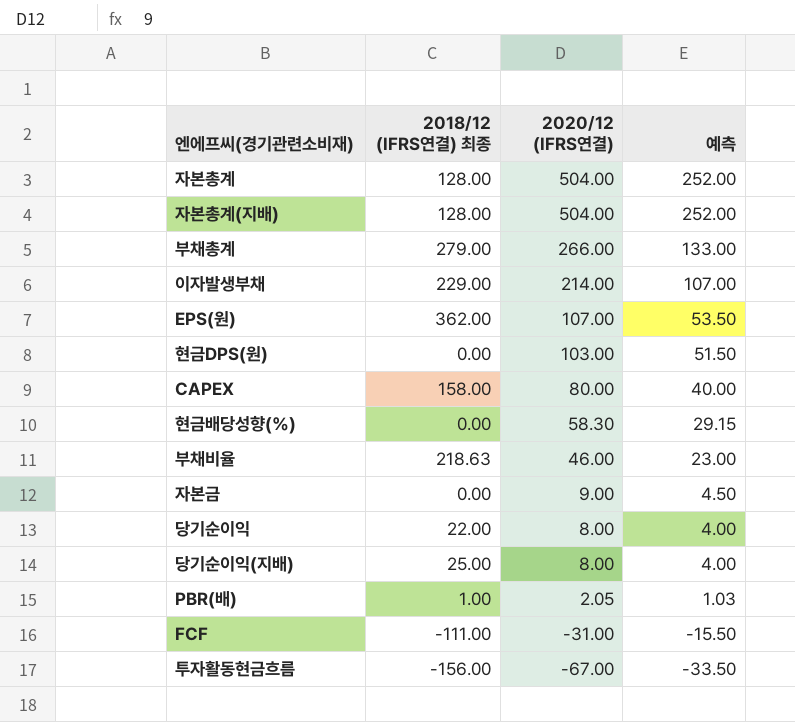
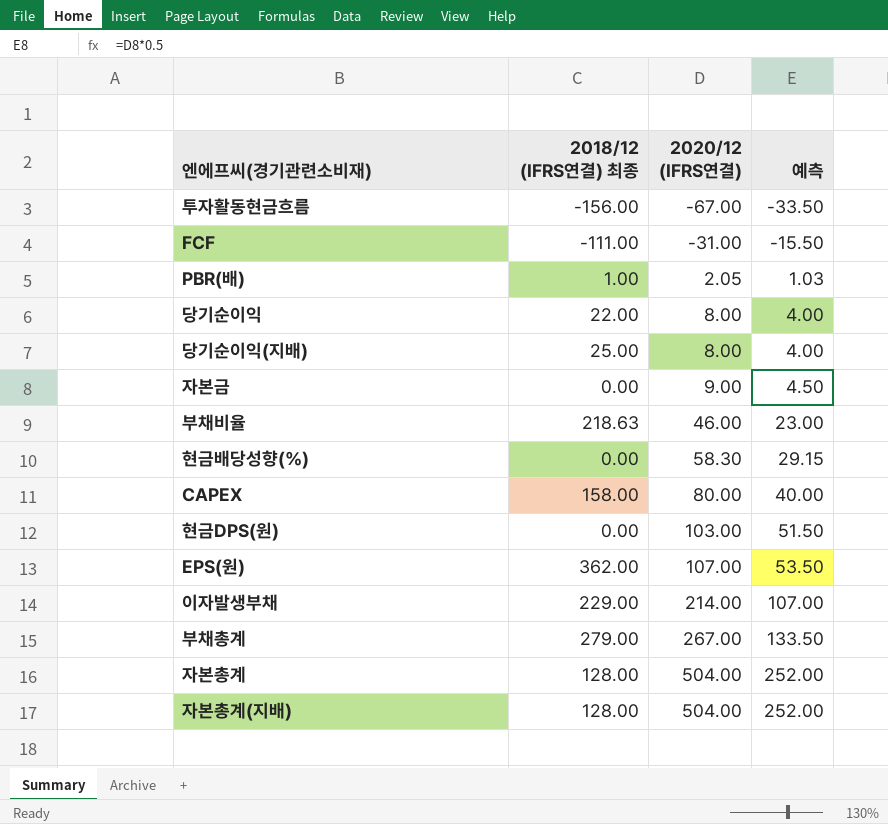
row order: 2020/12 (IFRS연결) descending -> 2020/12 (IFRS연결) ascending
부채총계 | 2020/12 (IFRS연결): 266.00 -> 267.00
부채총계 | 예측: 133.00 -> 133.50

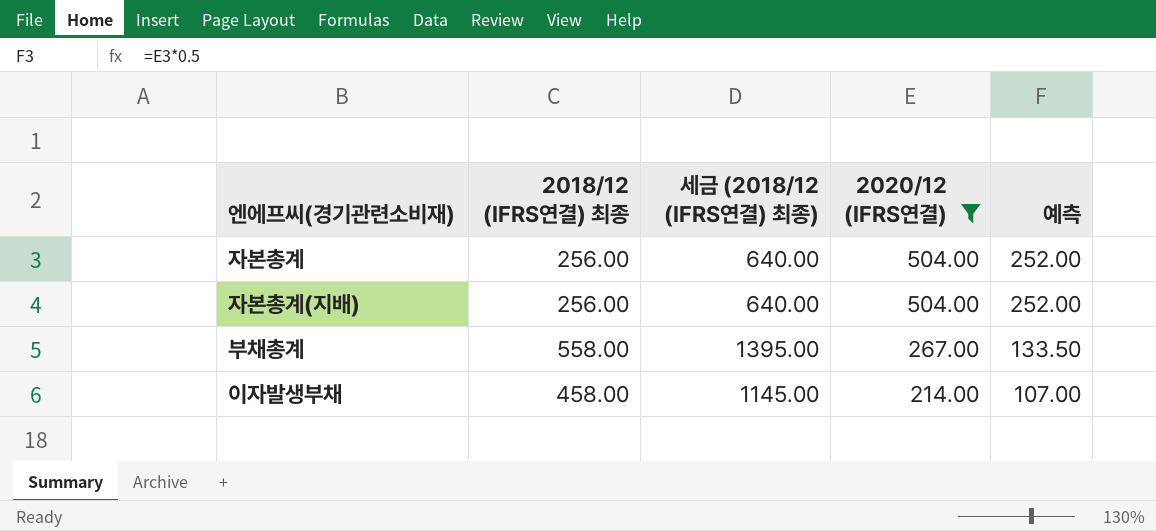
filter: none -> 2020/12 (IFRS연결) >= 214.00
row order: 2020/12 (IFRS연결) ascending -> 2020/12 (IFRS연결) descending
column 세금 (2018/12 (IFRS연결) 최종) | formula: none -> [2018/12 (IFRS연결) 최종] * 2.5
자본총계 | 2018/12 (IFRS연결) 최종: 128.00 -> 256.00
자본총계(지배) | 2018/12 (IFRS연결) 최종: 128.00 -> 256.00
부채총계 | 2018/12 (IFRS연결) 최종: 279.00 -> 558.00
이자발생부채 | 2018/12 (IFRS연결) 최종: 229.00 -> 458.00

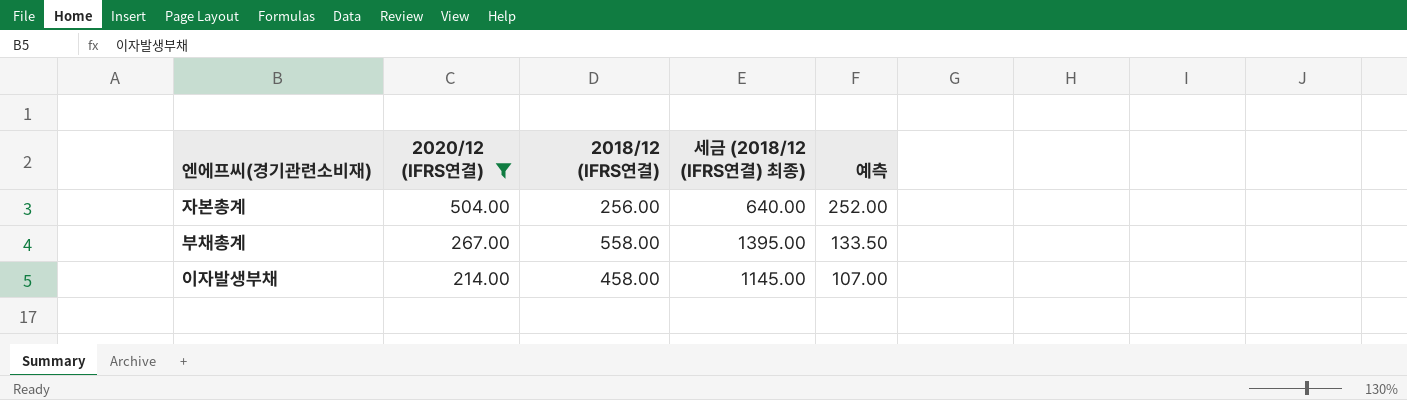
column 2020/12 (IFRS연결) | position: 4 -> 2
column name: 2018/12 (IFRS연결) 최종 -> 2018/12 (IFRS연결)
row 자본총계(지배): 256.00 | 640.00 | 504.00 | 252.00 -> none

